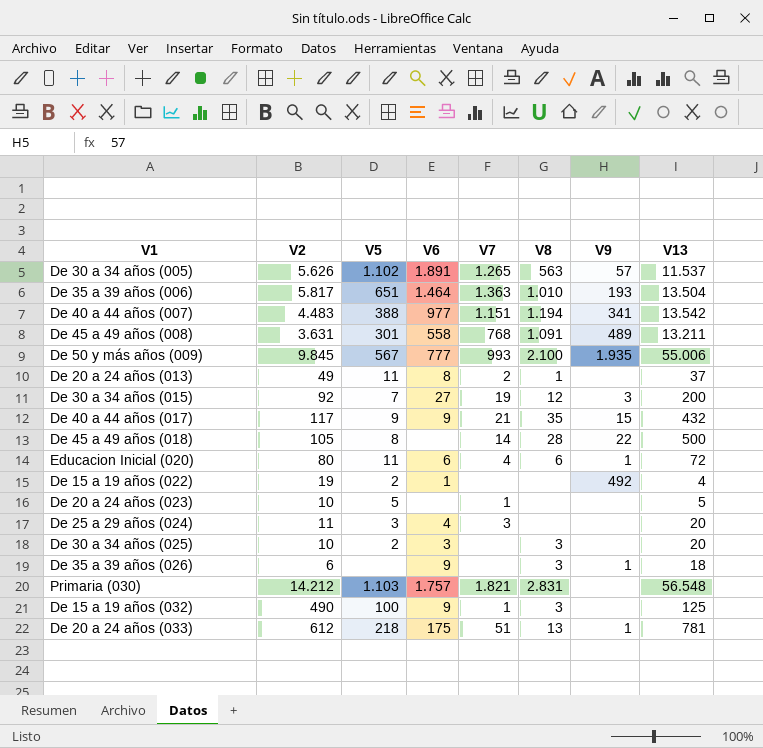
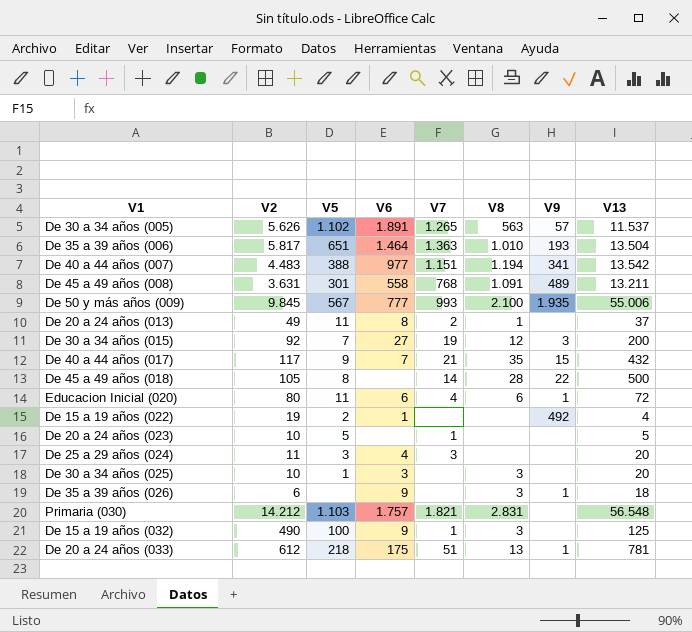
De 40 a 44 años (017) | V6: 9 -> 7
De 30 a 34 años (025) | V5: 2 -> 1

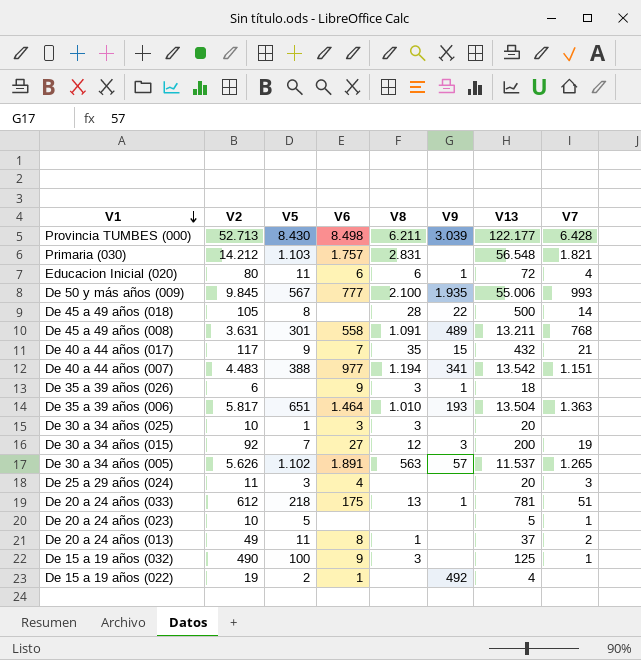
row order: none -> V1 descending
column V7 | position: 5 -> 8
row Provincia TUMBES (000): none -> 52.713 | 8.430 | 8.498 | 6.211 | 3.039 | 122.177 | 6.428

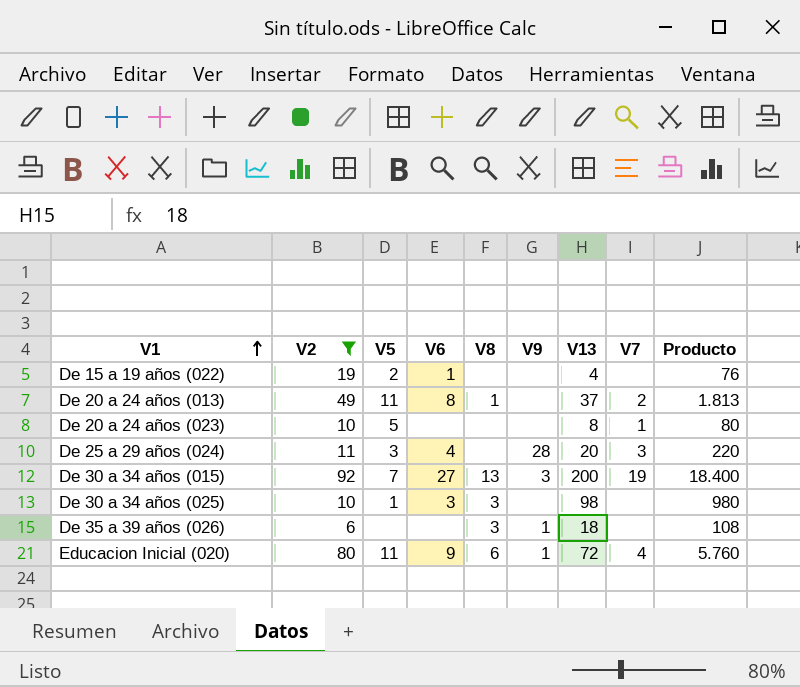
filter: none -> V2 <= 92
row order: V1 descending -> V1 ascending
column Producto | formula: none -> [V2] * [V13]
De 15 a 19 años (022) | V9: 492 -> none
De 20 a 24 años (023) | V13: 5 -> 8
De 25 a 29 años (024) | V9: none -> 28
De 30 a 34 años (015) | V8: 12 -> 13
De 30 a 34 años (025) | V13: 20 -> 98
De 35 a 39 años (026) | V6: 9 -> none
Educacion Inicial (020) | V6: 6 -> 9

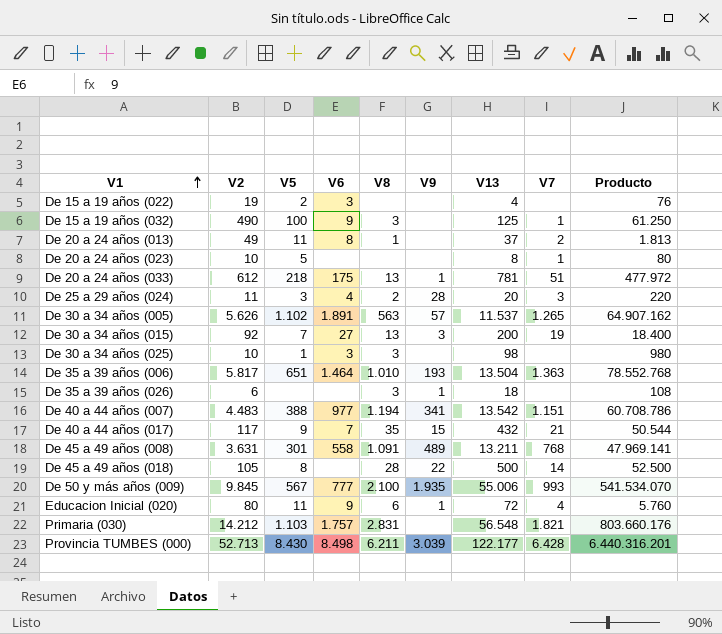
filter: V2 <= 92 -> none
De 15 a 19 años (022) | V6: 1 -> 3
De 25 a 29 años (024) | V8: none -> 2

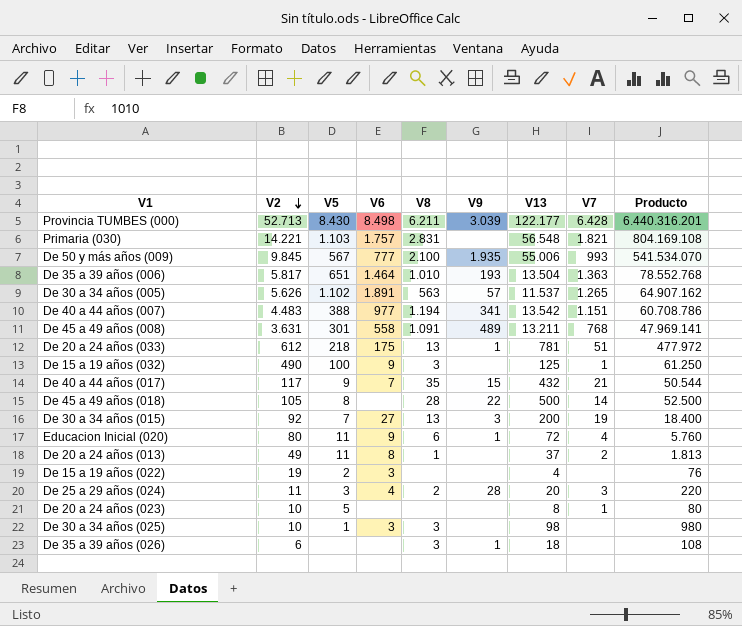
row order: V1 ascending -> V2 descending
Primaria (030) | V2: 14.212 -> 14.221
Primaria (030) | Producto: 803.660.176 -> 804.169.108

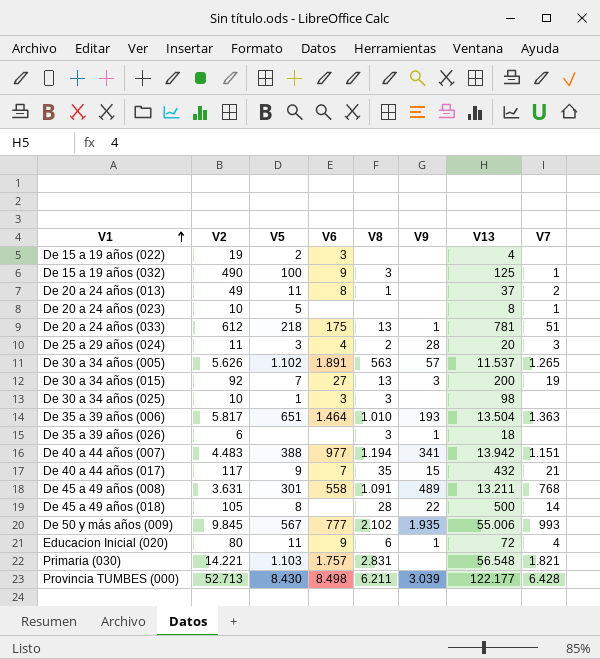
row order: V2 descending -> V1 ascending
column Producto | formula: [V2] * [V13] -> none
De 40 a 44 años (007) | V13: 13.542 -> 13.942
De 50 y más años (009) | V8: 2.100 -> 2.102

